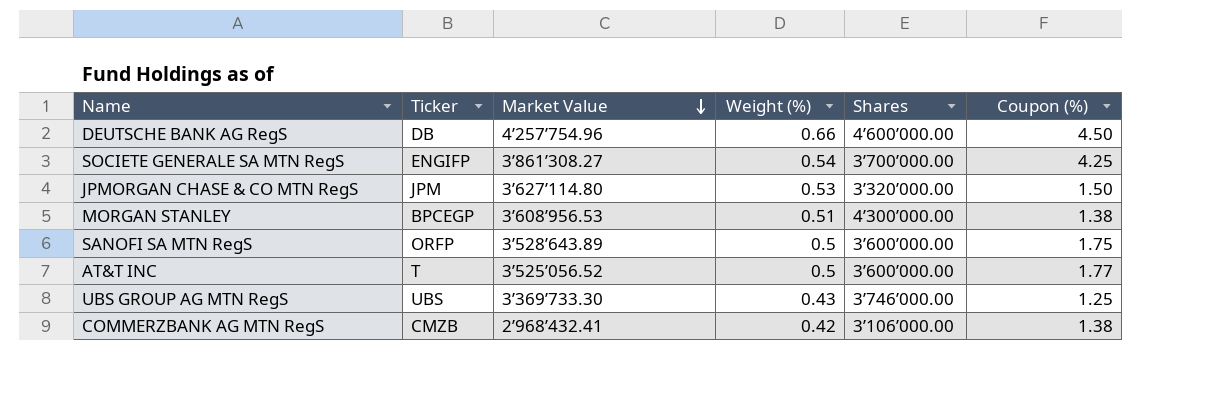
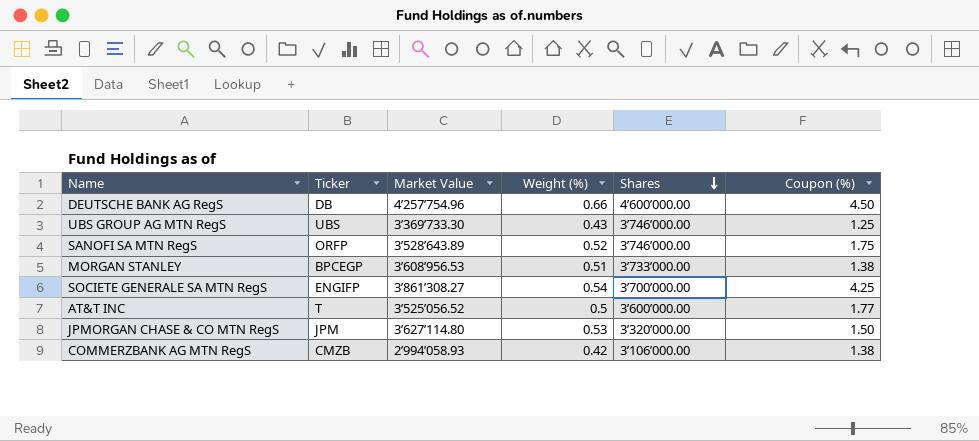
row order: Market Value descending -> Shares descending
SANOFI SA MTN RegS | Weight (%): 0.5 -> 0.52
SANOFI SA MTN RegS | Shares: 3’600’000.00 -> 3’746’000.00
MORGAN STANLEY | Shares: 4’300’000.00 -> 3’733’000.00
COMMERZBANK AG MTN RegS | Market Value: 2’968’432.41 -> 2’994’058.93

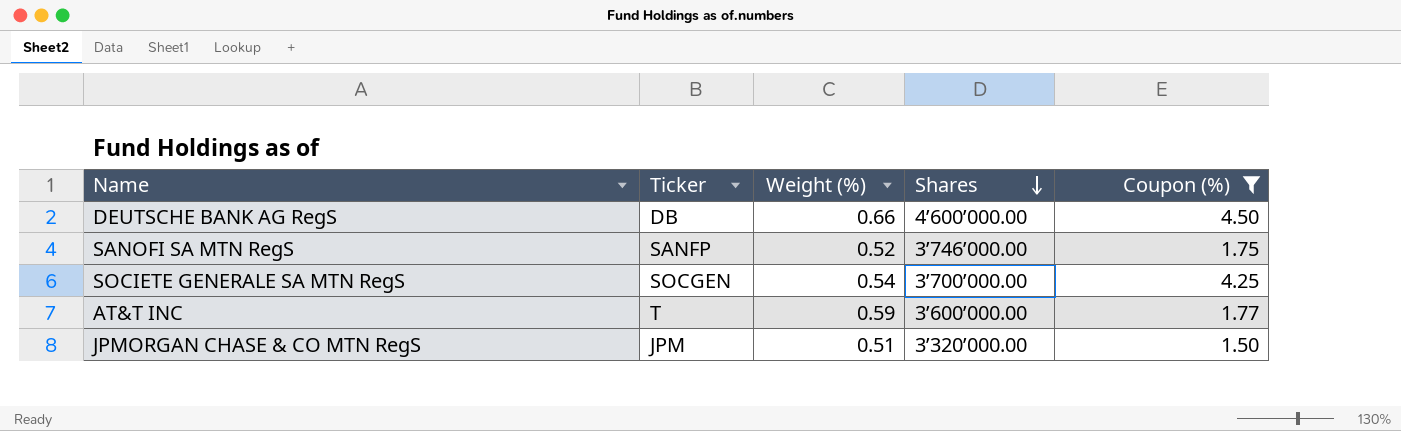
filter: none -> Coupon (%) >= 1.50
column Market Value | position: 3 -> none
SANOFI SA MTN RegS | Ticker: ORFP -> SANFP
SOCIETE GENERALE SA MTN RegS | Ticker: ENGIFP -> SOCGEN
AT&T INC | Weight (%): 0.5 -> 0.59
JPMORGAN CHASE & CO MTN RegS | Weight (%): 0.53 -> 0.51

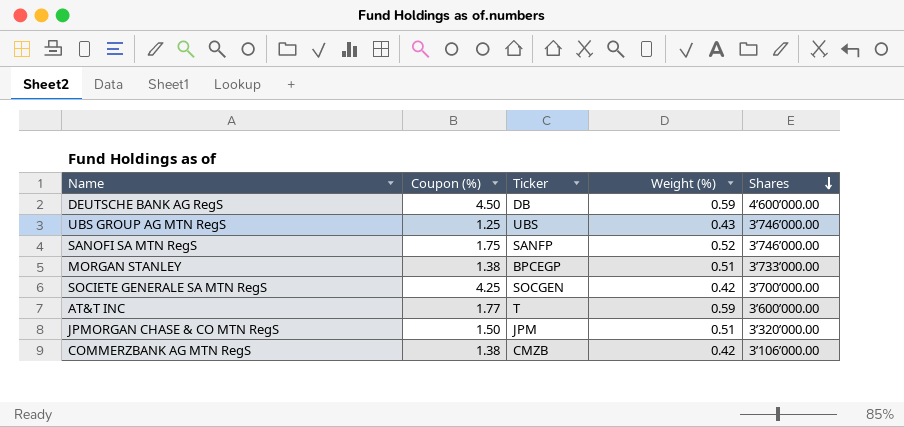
filter: Coupon (%) >= 1.50 -> none
column Coupon (%) | position: 5 -> 2
DEUTSCHE BANK AG RegS | Weight (%): 0.66 -> 0.59
SOCIETE GENERALE SA MTN RegS | Weight (%): 0.54 -> 0.42

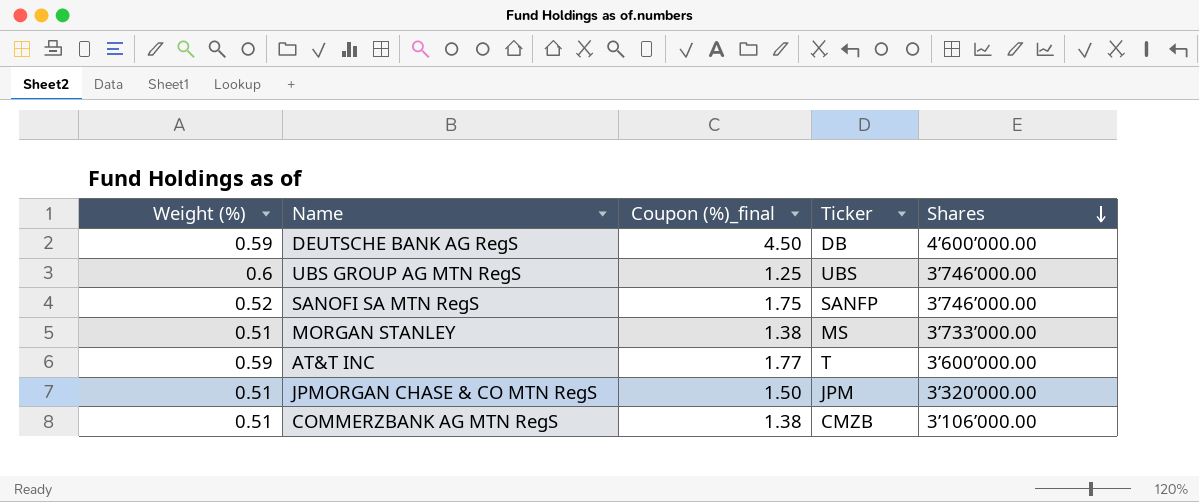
column Weight (%) | position: 4 -> 1
column name: Coupon (%) -> Coupon (%)_final
row SOCIETE GENERALE SA MTN RegS: 4.25 | SOCGEN | 0.42 | 3’700’000.00 -> none
UBS GROUP AG MTN RegS | Weight (%): 0.43 -> 0.6
MORGAN STANLEY | Ticker: BPCEGP -> MS
COMMERZBANK AG MTN RegS | Weight (%): 0.42 -> 0.51

